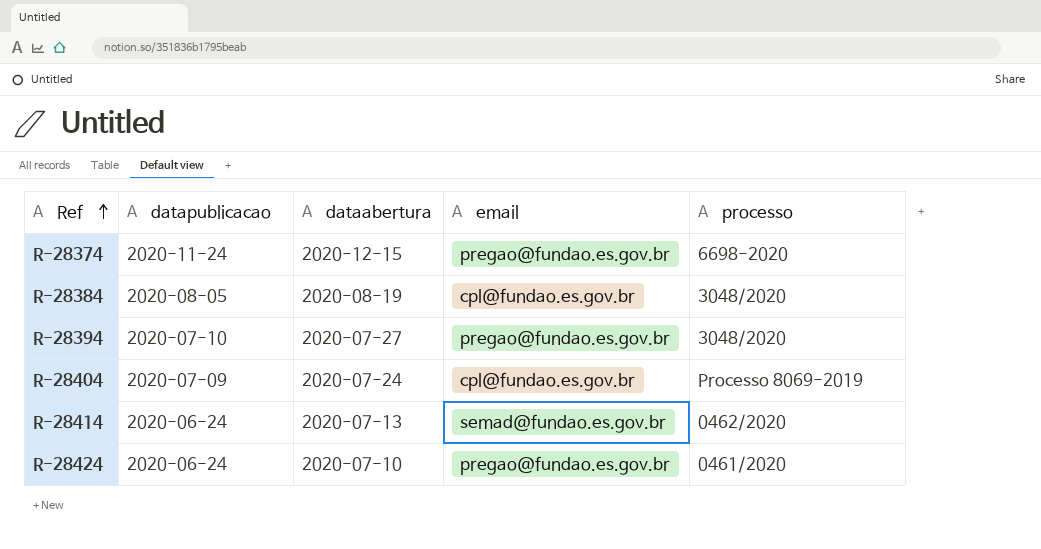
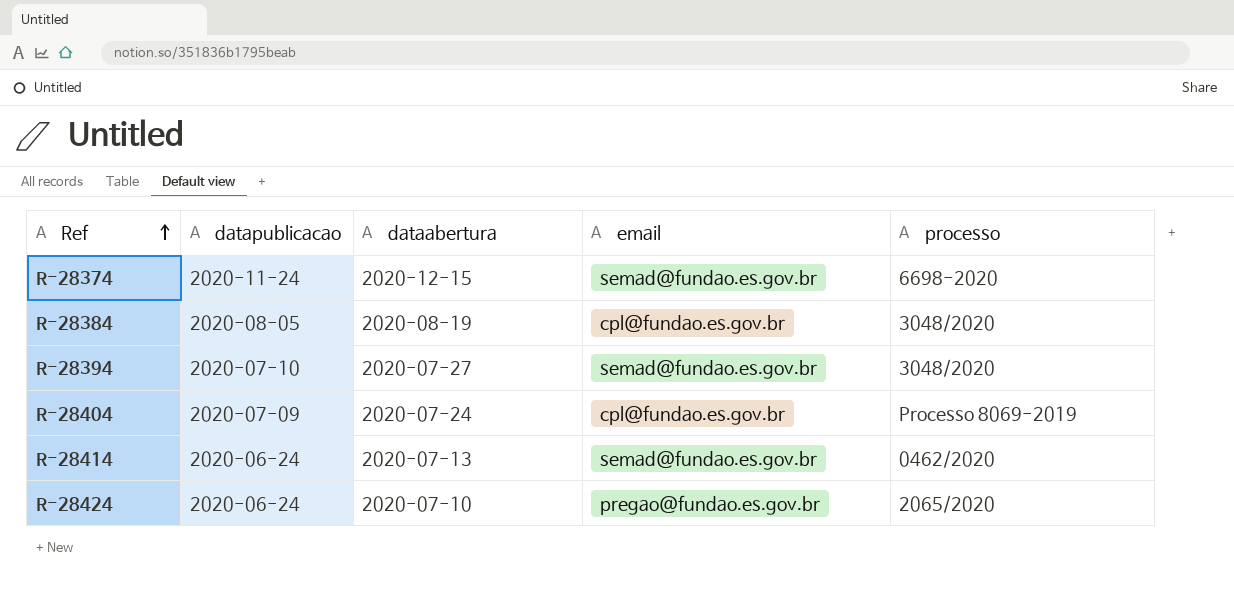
R-28374 | email: pregao@fundao.es.gov.br -> semad@fundao.es.gov.br
R-28394 | email: pregao@fundao.es.gov.br -> semad@fundao.es.gov.br
R-28424 | processo: 0461/2020 -> 2065/2020

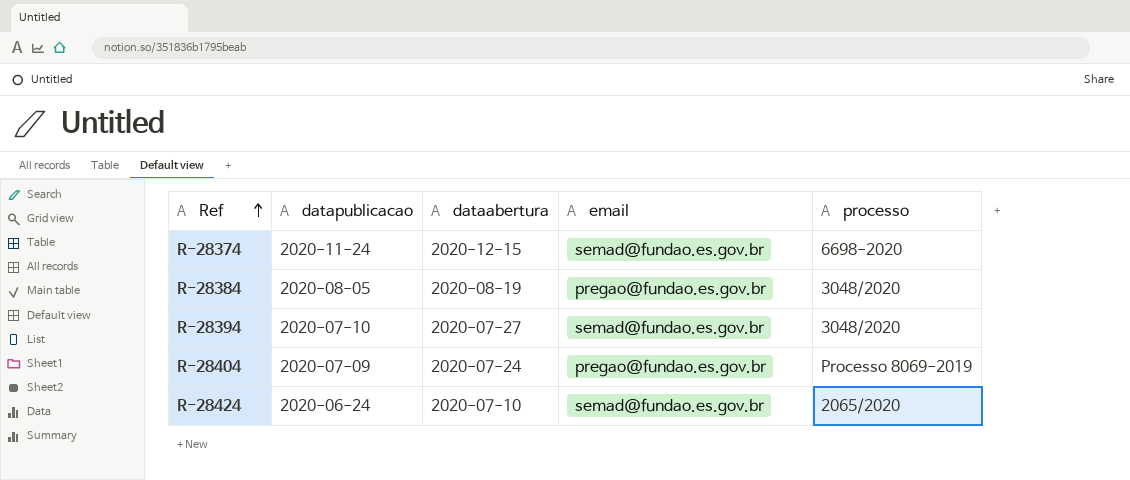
row R-28414: 2020-06-24 | 2020-07-13 | semad@fundao.es.gov.br | 0462/2020 -> none
R-28384 | email: cpl@fundao.es.gov.br -> pregao@fundao.es.gov.br
R-28404 | email: cpl@fundao.es.gov.br -> pregao@fundao.es.gov.br
R-28424 | email: pregao@fundao.es.gov.br -> semad@fundao.es.gov.br

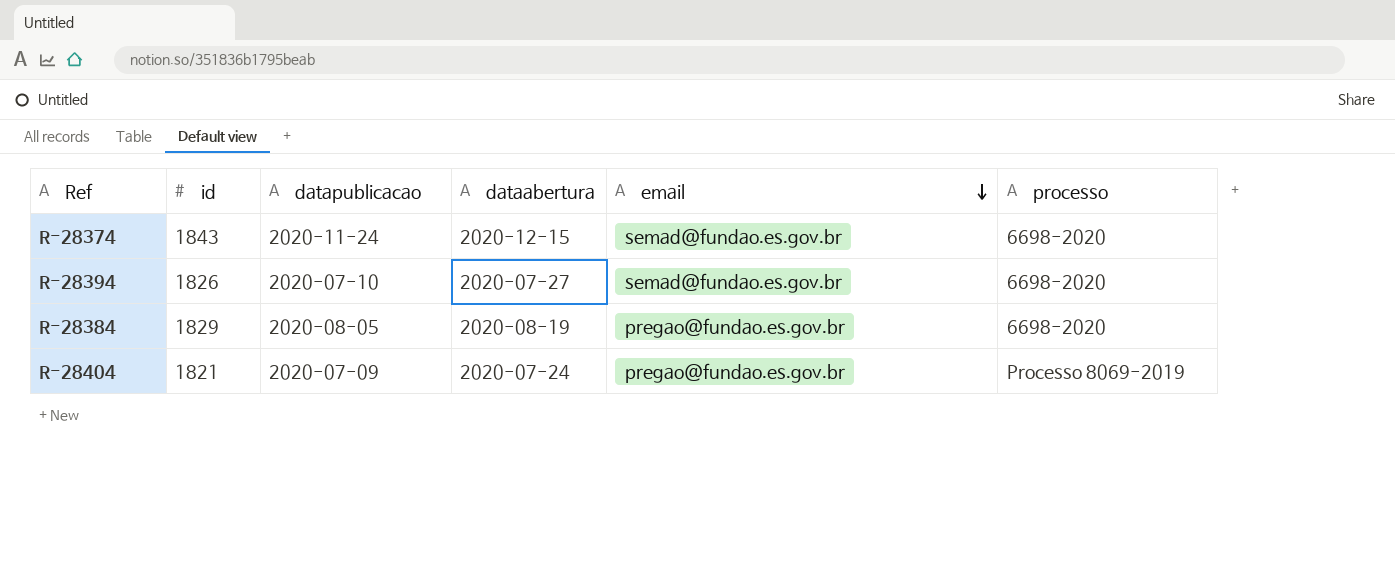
row order: Ref ascending -> email descending
column id | position: none -> 2
row R-28424: 2020-06-24 | 2020-07-10 | semad@fundao.es.gov.br | 2065/2020 -> none
R-28394 | processo: 3048/2020 -> 6698-2020
R-28384 | processo: 3048/2020 -> 6698-2020

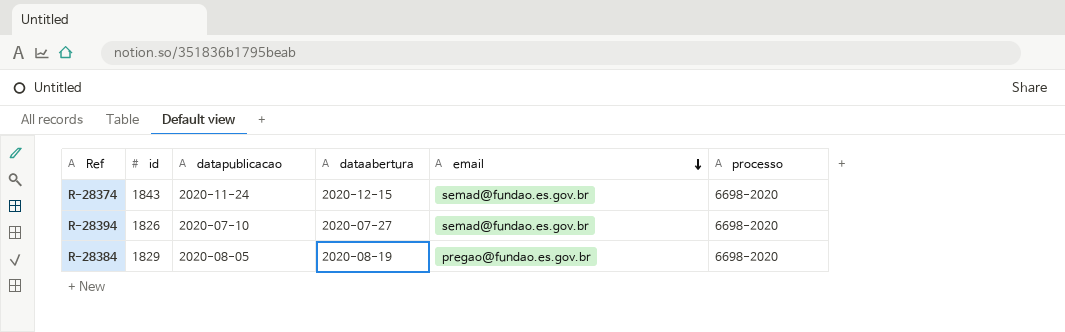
row R-28404: 1821 | 2020-07-09 | 2020-07-24 | pregao@fundao.es.gov.br | Processo 8069-2019 -> none

